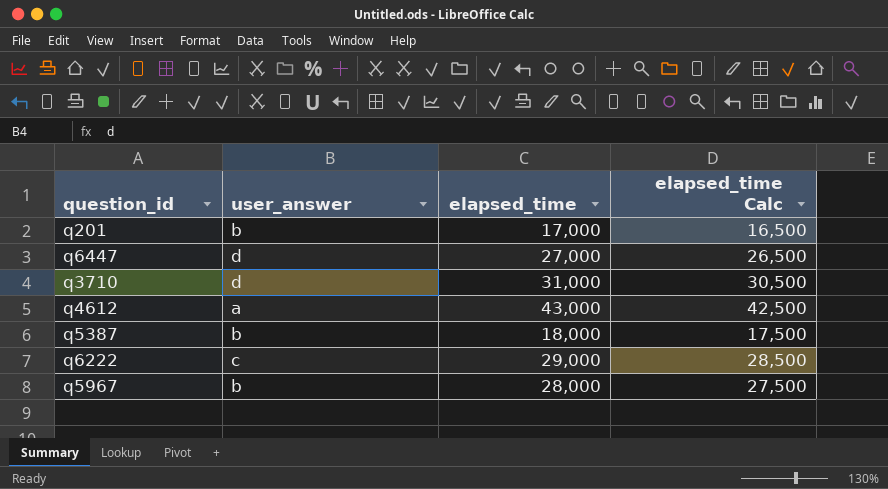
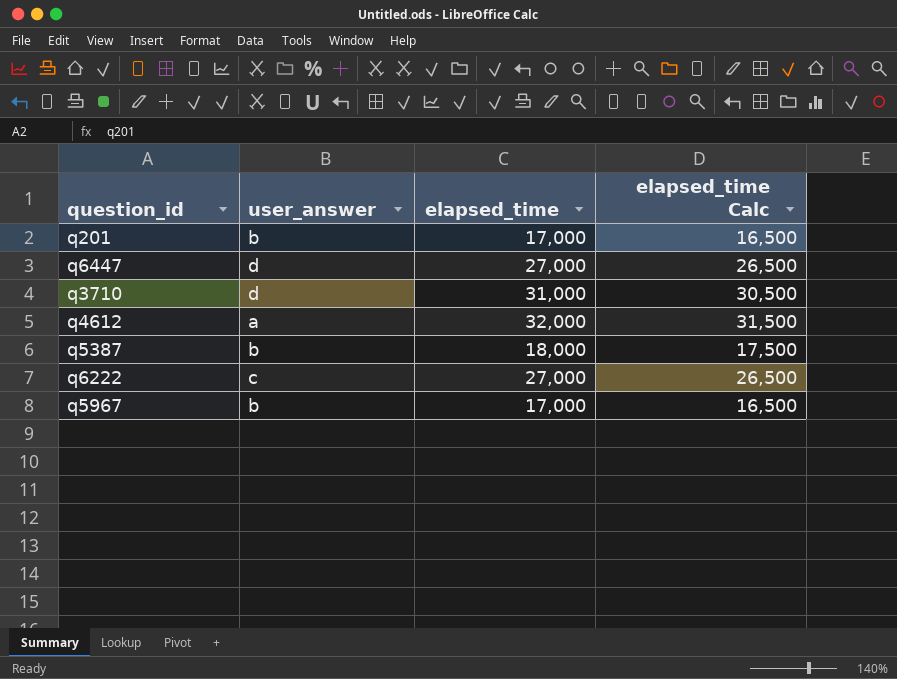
q4612 | elapsed_time: 43,000 -> 32,000
q4612 | elapsed_time Calc: 42,500 -> 31,500
q6222 | elapsed_time: 29,000 -> 27,000
q6222 | elapsed_time Calc: 28,500 -> 26,500
q5967 | elapsed_time: 28,000 -> 17,000
q5967 | elapsed_time Calc: 27,500 -> 16,500

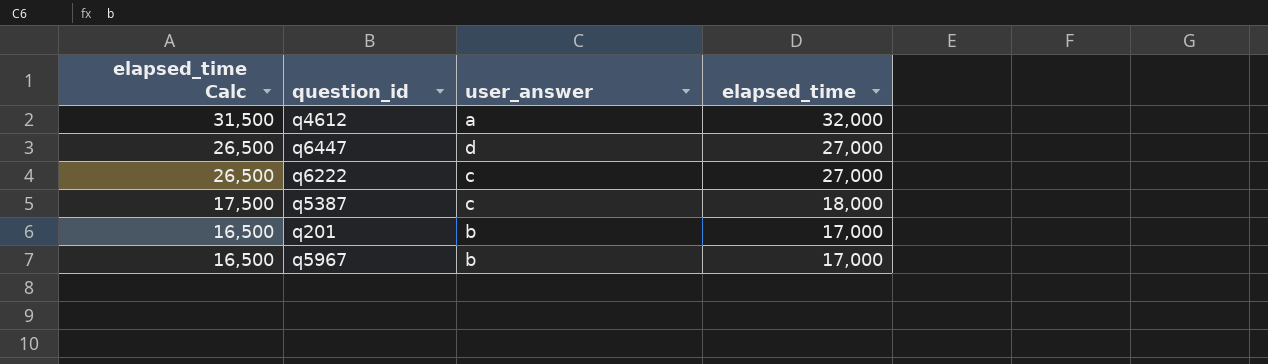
row order: none -> elapsed_time Calc descending
column elapsed_time Calc | position: 4 -> 1
row q3710: d | 31,000 | 30,500 -> none
q5387 | user_answer: b -> c

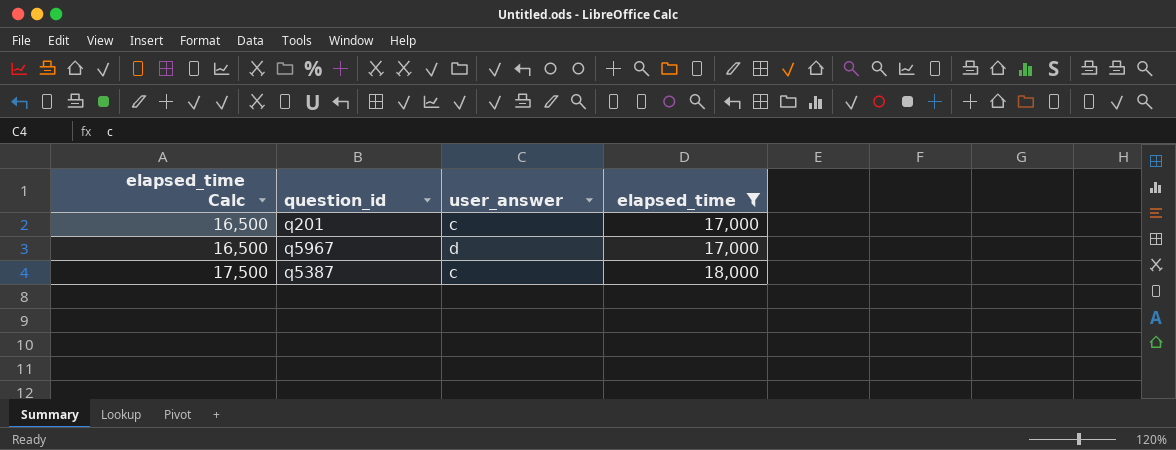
filter: none -> elapsed_time <= 18,000
row order: elapsed_time Calc descending -> elapsed_time Calc ascending
q201 | user_answer: b -> c
q5967 | user_answer: b -> d

